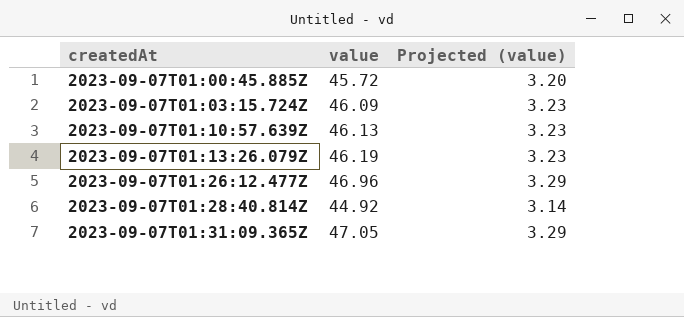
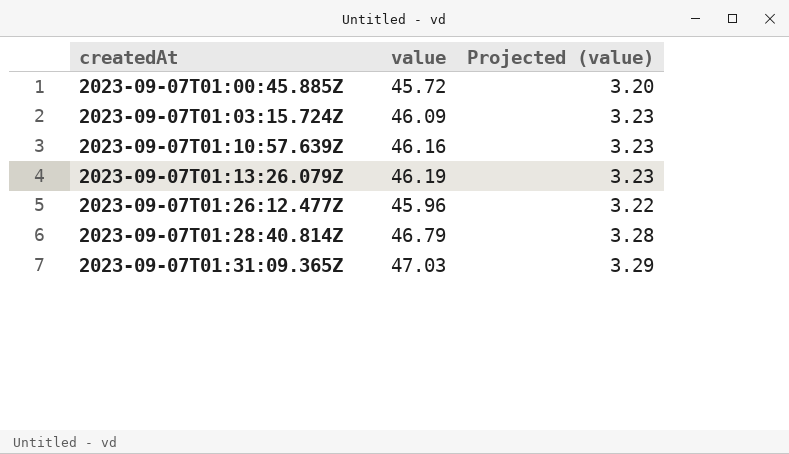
2023-09-07T01:10:57.639Z | value: 46.13 -> 46.16
2023-09-07T01:26:12.477Z | value: 46.96 -> 45.96
2023-09-07T01:26:12.477Z | Projected (value): 3.29 -> 3.22
2023-09-07T01:28:40.814Z | value: 44.92 -> 46.79
2023-09-07T01:28:40.814Z | Projected (value): 3.14 -> 3.28
2023-09-07T01:31:09.365Z | value: 47.05 -> 47.03

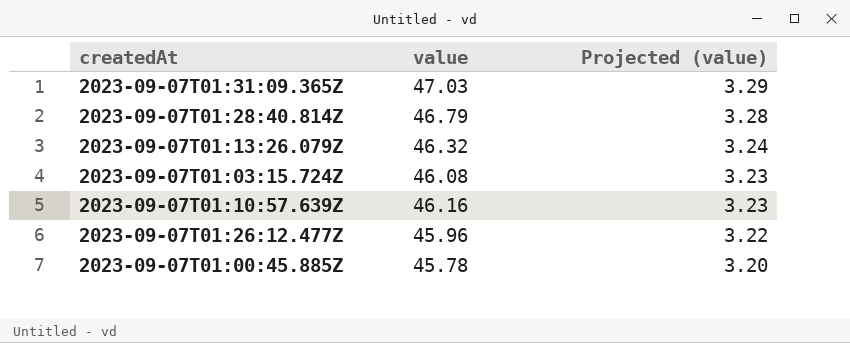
row order: createdAt ascending -> Projected (value) descending
2023-09-07T01:13:26.079Z | value: 46.19 -> 46.32
2023-09-07T01:13:26.079Z | Projected (value): 3.23 -> 3.24
2023-09-07T01:03:15.724Z | value: 46.09 -> 46.08
2023-09-07T01:00:45.885Z | value: 45.72 -> 45.78

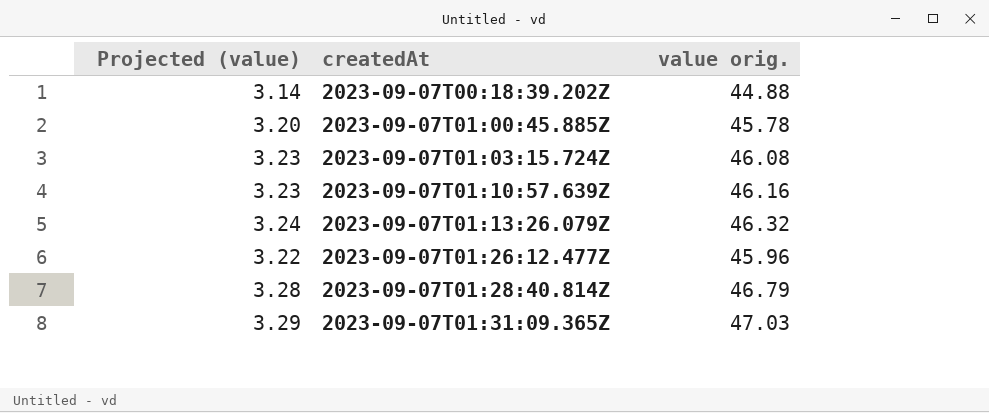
row order: Projected (value) descending -> createdAt ascending
column Projected (value) | position: 3 -> 1
column name: value -> value orig.
row 2023-09-07T00:18:39.202Z: none -> 3.14 | 44.88

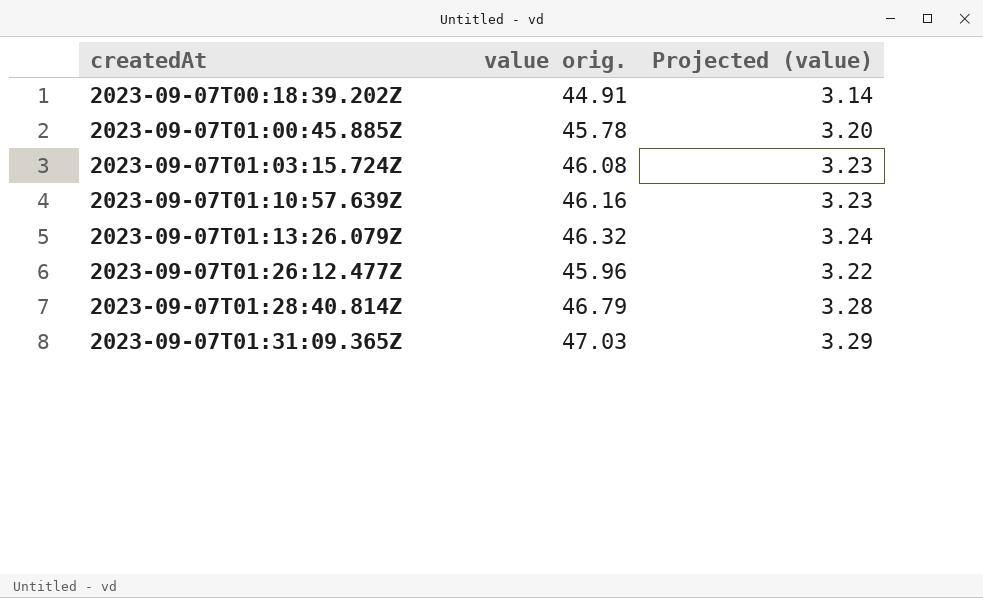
column Projected (value) | position: 1 -> 3
2023-09-07T00:18:39.202Z | value orig.: 44.88 -> 44.91

